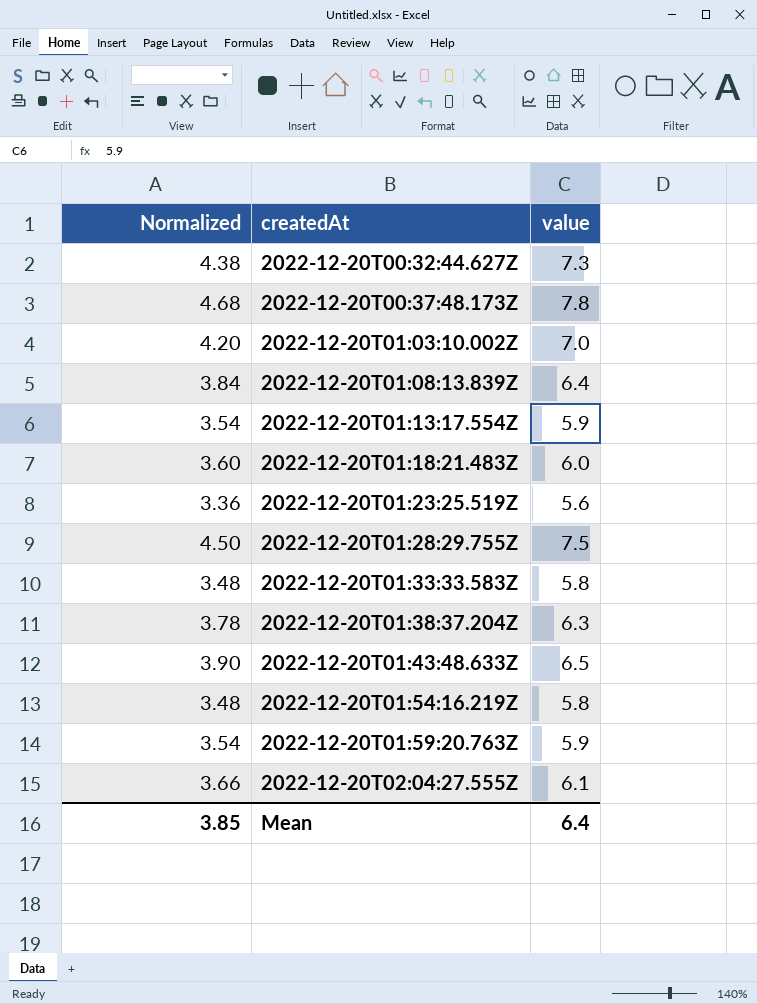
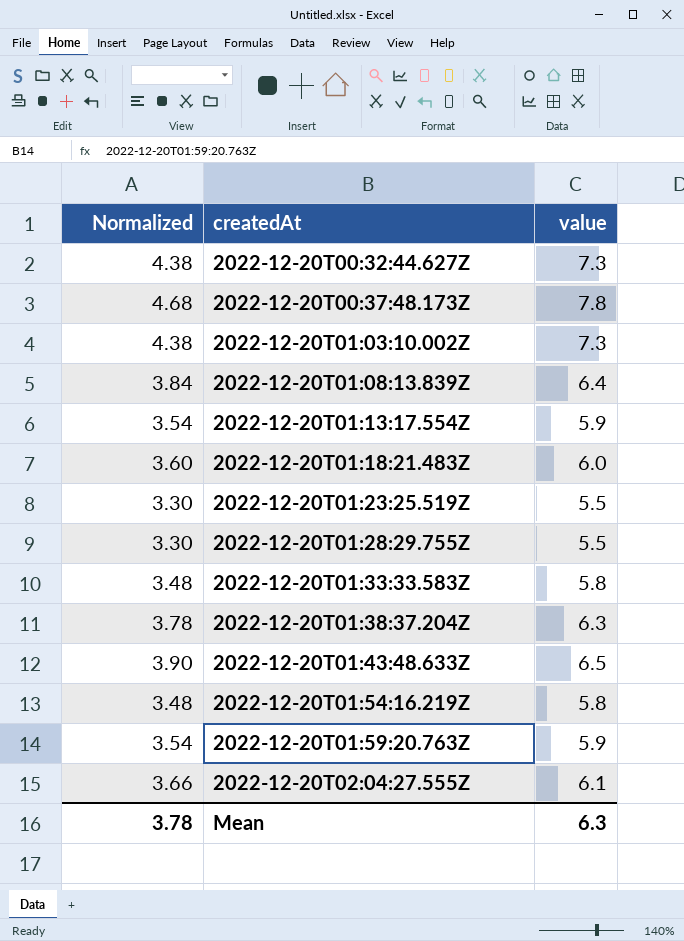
2022-12-20T01:03:10.002Z | Normalized: 4.20 -> 4.38
2022-12-20T01:03:10.002Z | value: 7.0 -> 7.3
2022-12-20T01:23:25.519Z | Normalized: 3.36 -> 3.30
2022-12-20T01:23:25.519Z | value: 5.6 -> 5.5
2022-12-20T01:28:29.755Z | Normalized: 4.50 -> 3.30
2022-12-20T01:28:29.755Z | value: 7.5 -> 5.5
Mean | Normalized: 3.85 -> 3.78
Mean | value: 6.4 -> 6.3

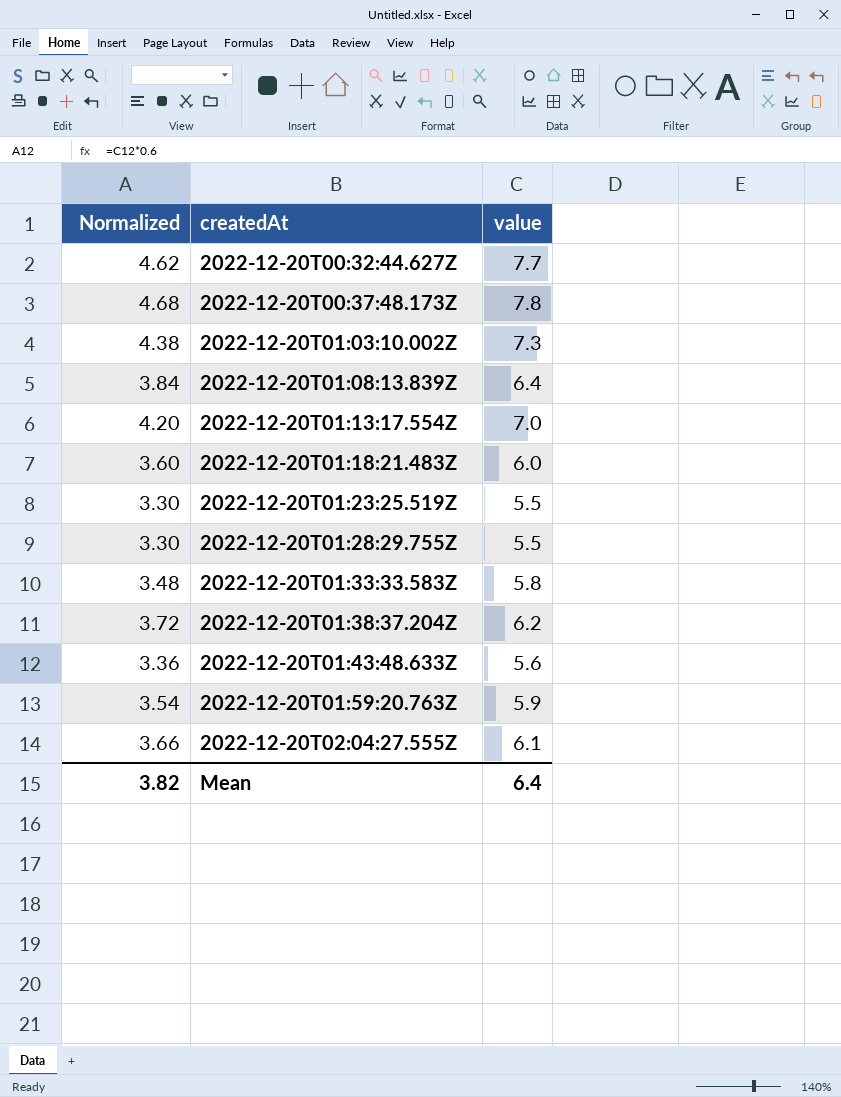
row 2022-12-20T01:54:16.219Z: 3.48 | 5.8 -> none
2022-12-20T00:32:44.627Z | Normalized: 4.38 -> 4.62
2022-12-20T00:32:44.627Z | value: 7.3 -> 7.7
2022-12-20T01:13:17.554Z | Normalized: 3.54 -> 4.20
2022-12-20T01:13:17.554Z | value: 5.9 -> 7.0
2022-12-20T01:38:37.204Z | Normalized: 3.78 -> 3.72
2022-12-20T01:38:37.204Z | value: 6.3 -> 6.2
2022-12-20T01:43:48.633Z | Normalized: 3.90 -> 3.36
2022-12-20T01:43:48.633Z | value: 6.5 -> 5.6
Mean | Normalized: 3.78 -> 3.82
Mean | value: 6.3 -> 6.4

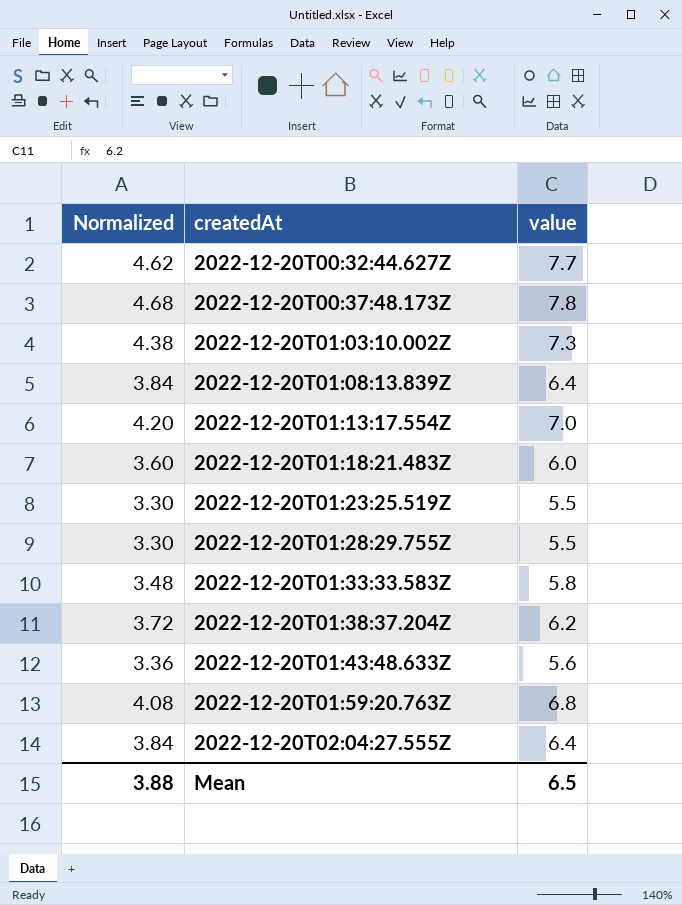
2022-12-20T01:59:20.763Z | Normalized: 3.54 -> 4.08
2022-12-20T01:59:20.763Z | value: 5.9 -> 6.8
2022-12-20T02:04:27.555Z | Normalized: 3.66 -> 3.84
2022-12-20T02:04:27.555Z | value: 6.1 -> 6.4
Mean | Normalized: 3.82 -> 3.88
Mean | value: 6.4 -> 6.5

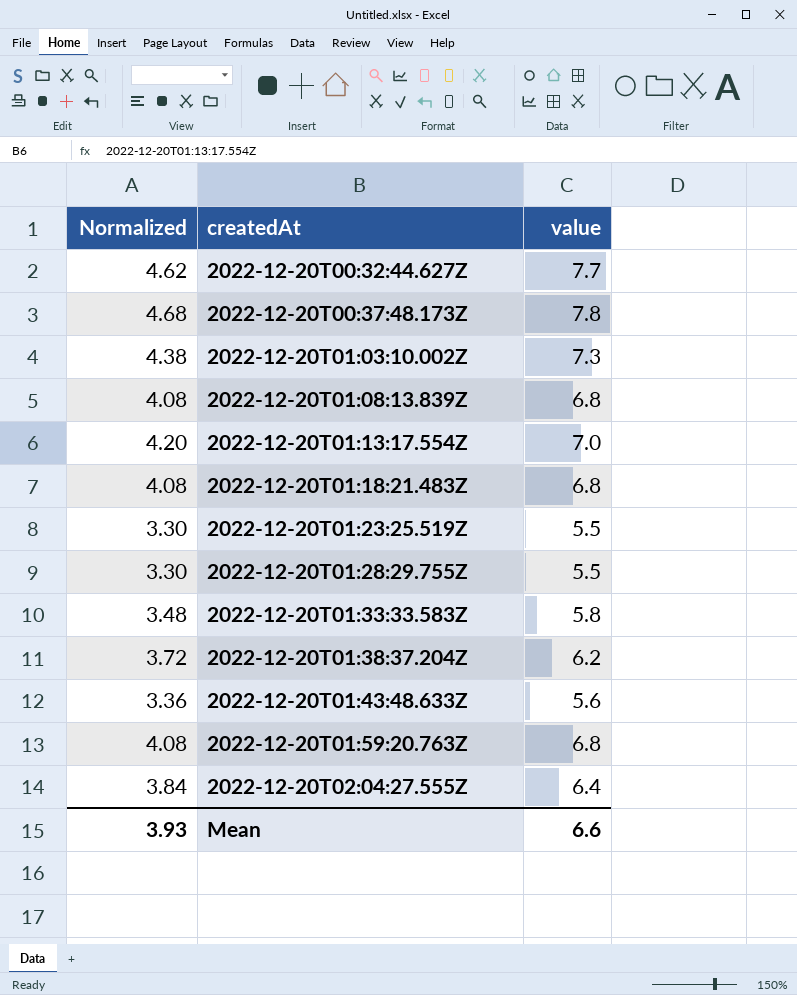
2022-12-20T01:08:13.839Z | Normalized: 3.84 -> 4.08
2022-12-20T01:08:13.839Z | value: 6.4 -> 6.8
2022-12-20T01:18:21.483Z | Normalized: 3.60 -> 4.08
2022-12-20T01:18:21.483Z | value: 6.0 -> 6.8
Mean | Normalized: 3.88 -> 3.93
Mean | value: 6.5 -> 6.6

